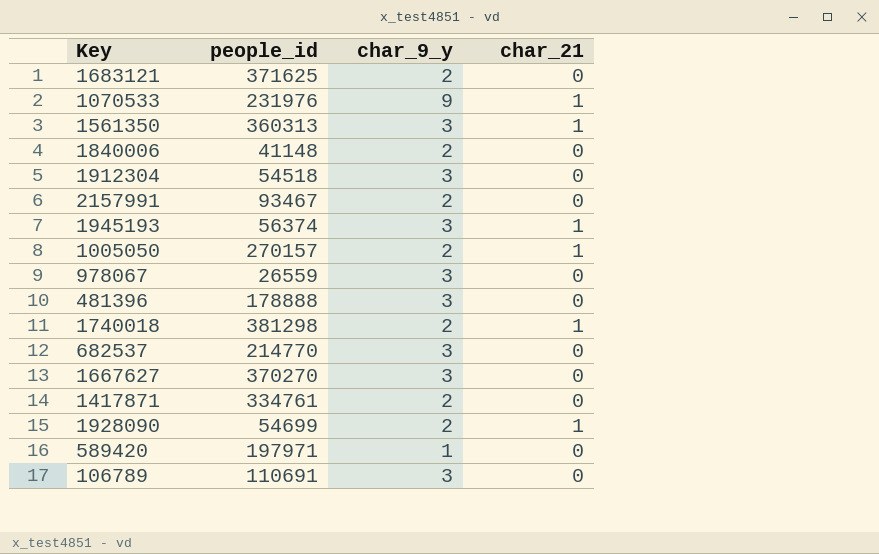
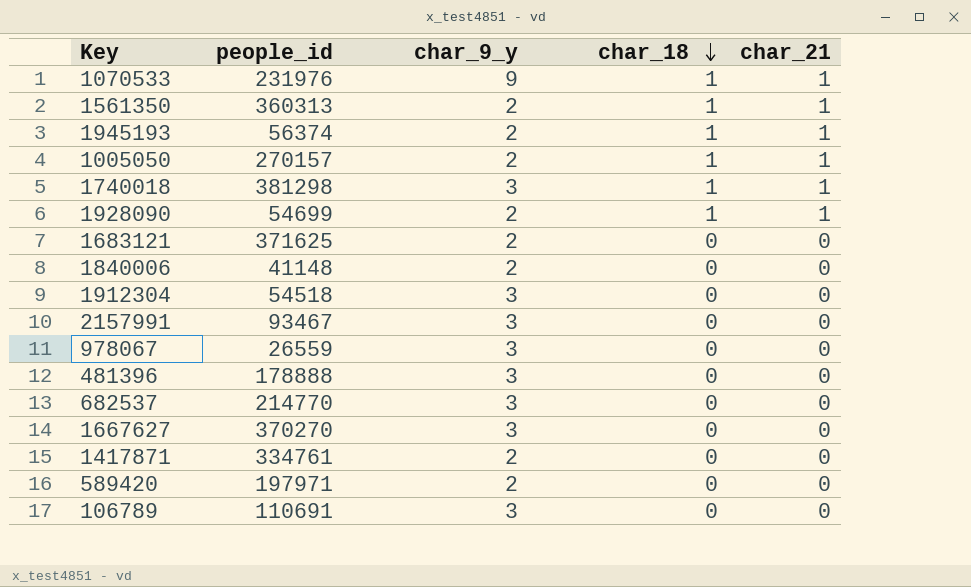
row order: none -> char_18 descending
column char_18 | position: none -> 4
1561350 | char_9_y: 3 -> 2
1945193 | char_9_y: 3 -> 2
1740018 | char_9_y: 2 -> 3
2157991 | char_9_y: 2 -> 3
589420 | char_9_y: 1 -> 2

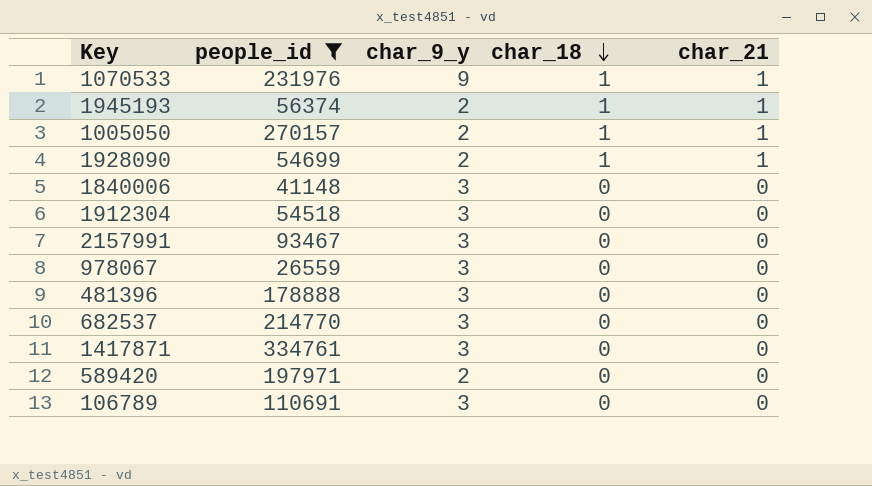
filter: none -> people_id <= 334761
1840006 | char_9_y: 2 -> 3
1417871 | char_9_y: 2 -> 3

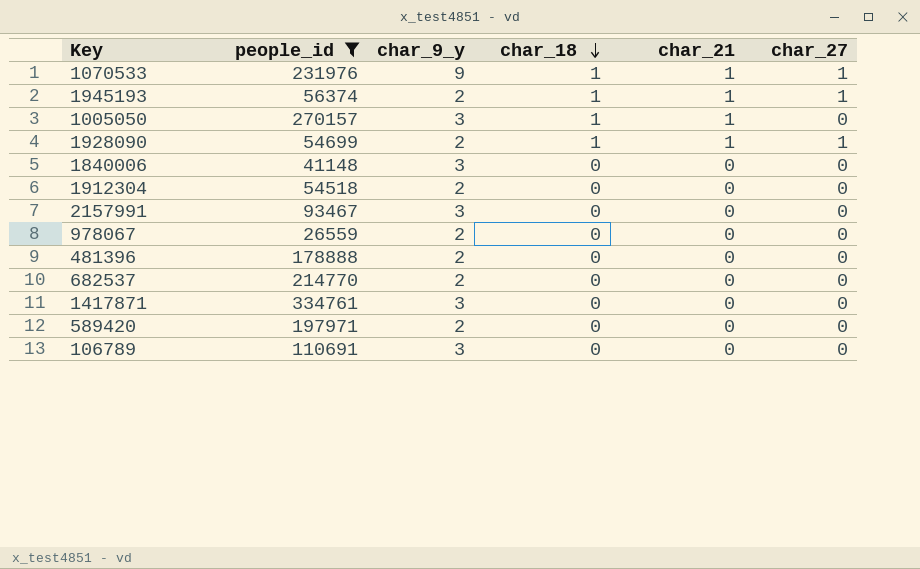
column char_27 | position: none -> 6
1005050 | char_9_y: 2 -> 3
1912304 | char_9_y: 3 -> 2
978067 | char_9_y: 3 -> 2
481396 | char_9_y: 3 -> 2
682537 | char_9_y: 3 -> 2

